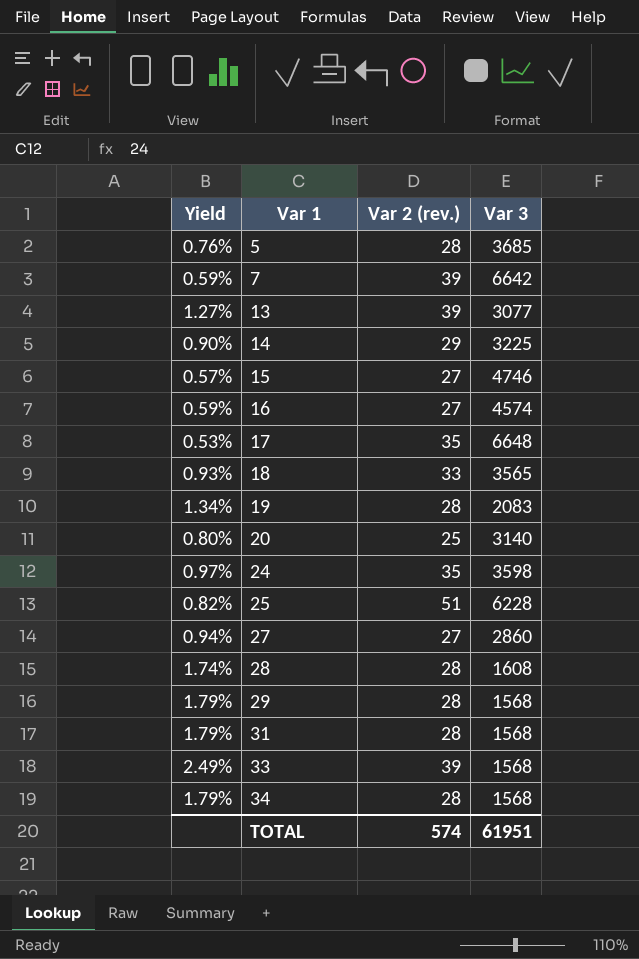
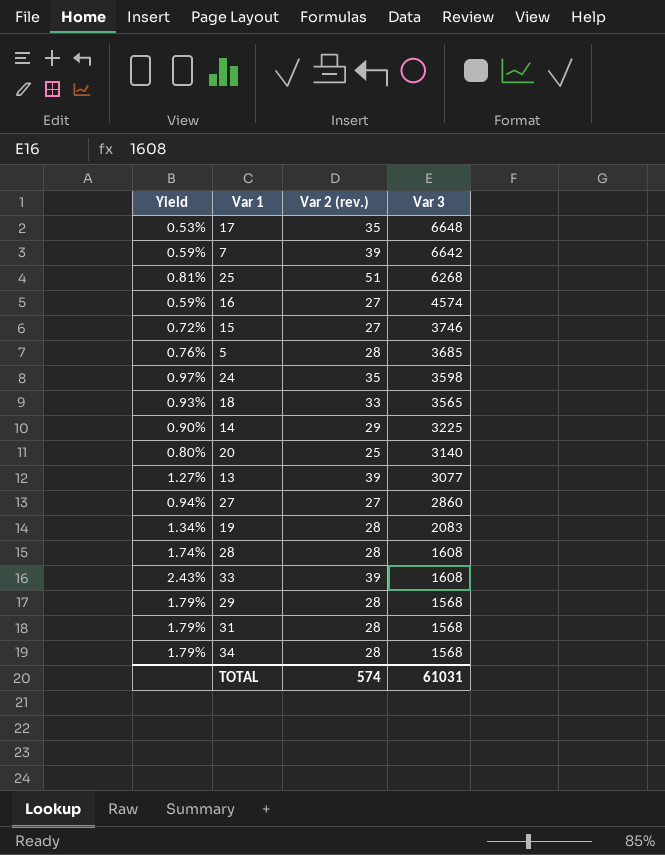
row order: Var 1 ascending -> Var 3 descending
25 | Yield: 0.82% -> 0.81%
25 | Var 3: 6228 -> 6268
15 | Yield: 0.57% -> 0.72%
15 | Var 3: 4746 -> 3746
33 | Yield: 2.49% -> 2.43%
33 | Var 3: 1568 -> 1608
TOTAL | Var 3: 61951 -> 61031

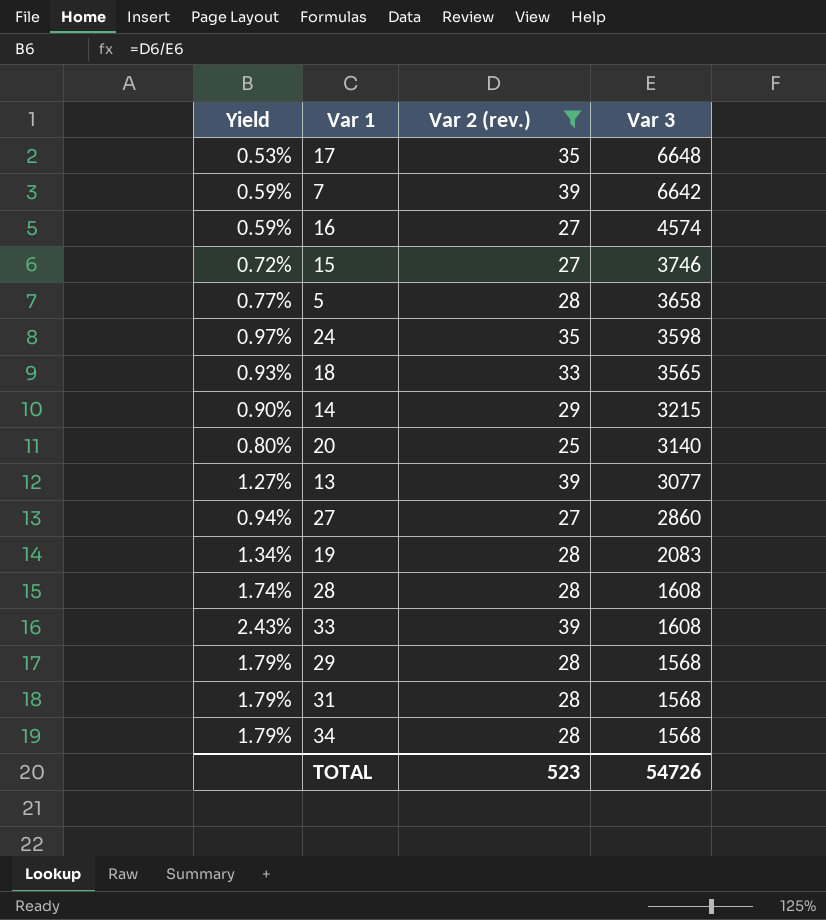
filter: none -> Var 2 (rev.) != 51
5 | Yield: 0.76% -> 0.77%
5 | Var 3: 3685 -> 3658
14 | Var 3: 3225 -> 3215
TOTAL | Var 2 (rev.): 574 -> 523
TOTAL | Var 3: 61031 -> 54726

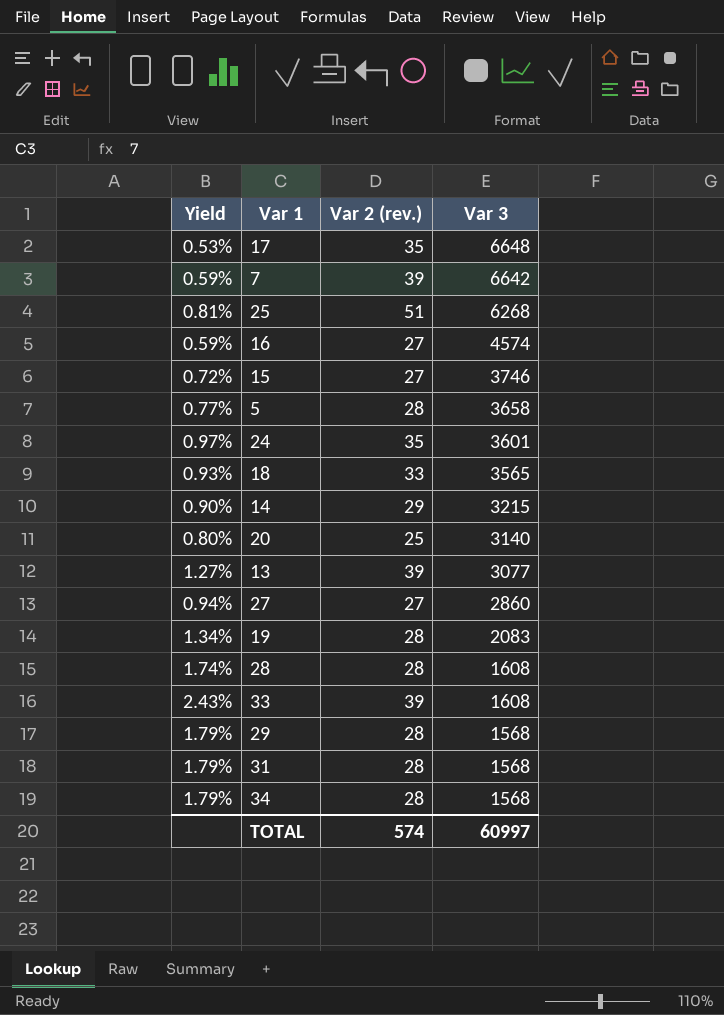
filter: Var 2 (rev.) != 51 -> none
24 | Var 3: 3598 -> 3601
TOTAL | Var 2 (rev.): 523 -> 574
TOTAL | Var 3: 54726 -> 60997

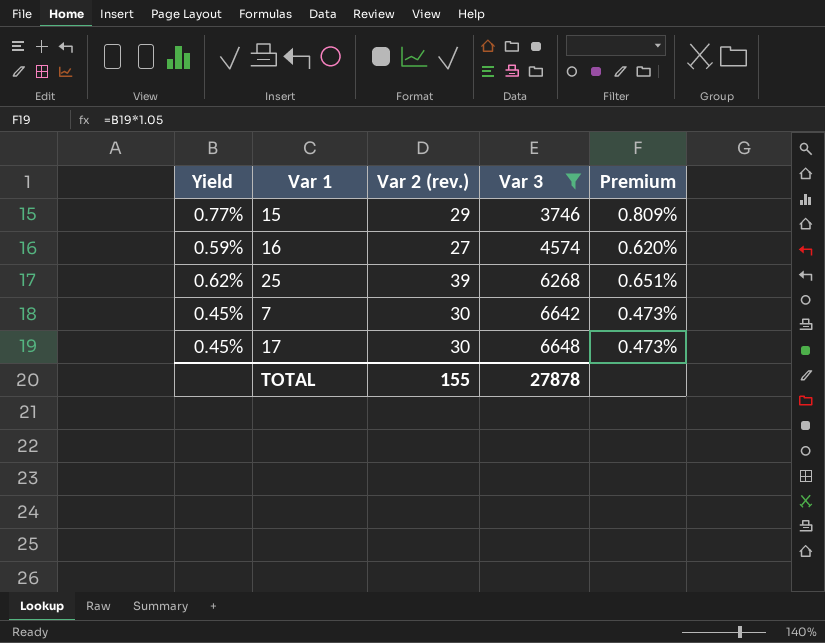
filter: none -> Var 3 >= 3746
row order: Var 3 descending -> Var 3 ascending
column Premium | formula: none -> [Yield] * 1.05
15 | Yield: 0.72% -> 0.77%
15 | Var 2 (rev.): 27 -> 29
25 | Yield: 0.81% -> 0.62%
25 | Var 2 (rev.): 51 -> 39
7 | Yield: 0.59% -> 0.45%
7 | Var 2 (rev.): 39 -> 30
17 | Yield: 0.53% -> 0.45%
17 | Var 2 (rev.): 35 -> 30
TOTAL | Var 2 (rev.): 574 -> 155
TOTAL | Var 3: 60997 -> 27878

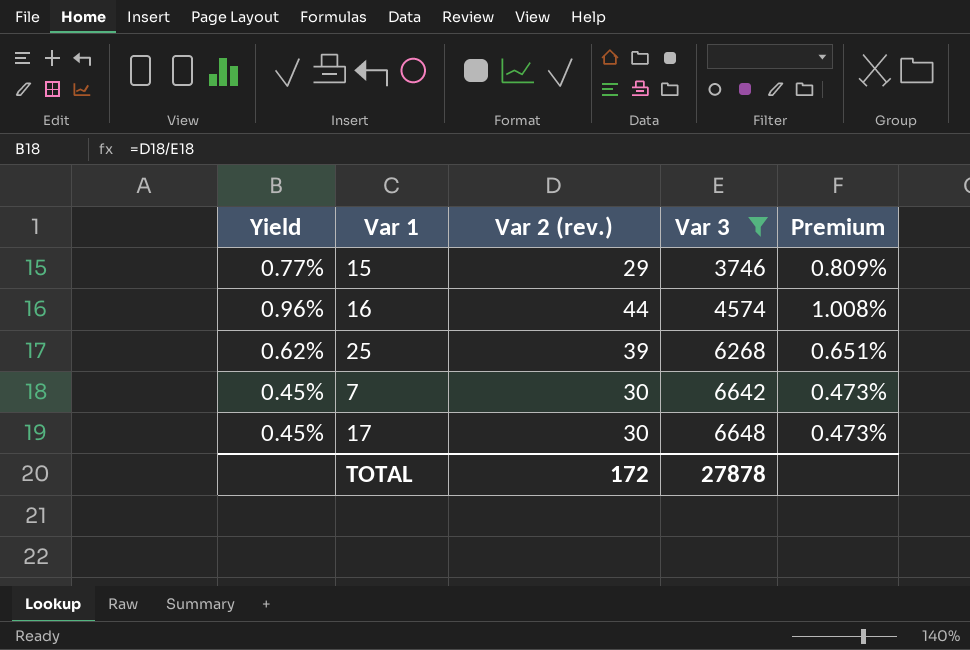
16 | Yield: 0.59% -> 0.96%
16 | Var 2 (rev.): 27 -> 44
16 | Premium: 0.620% -> 1.008%
TOTAL | Var 2 (rev.): 155 -> 172

